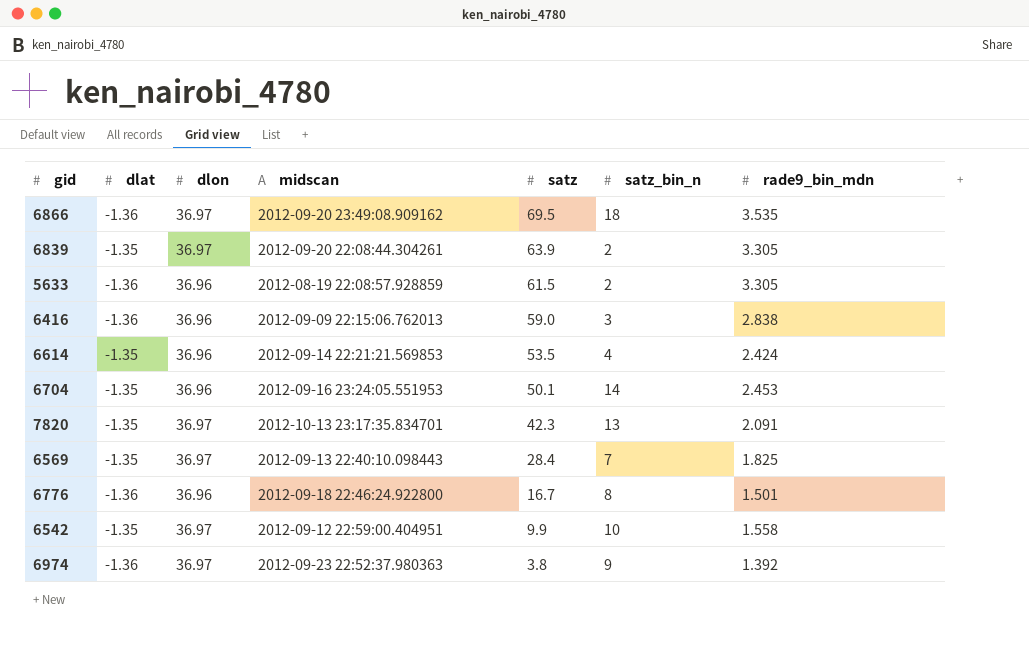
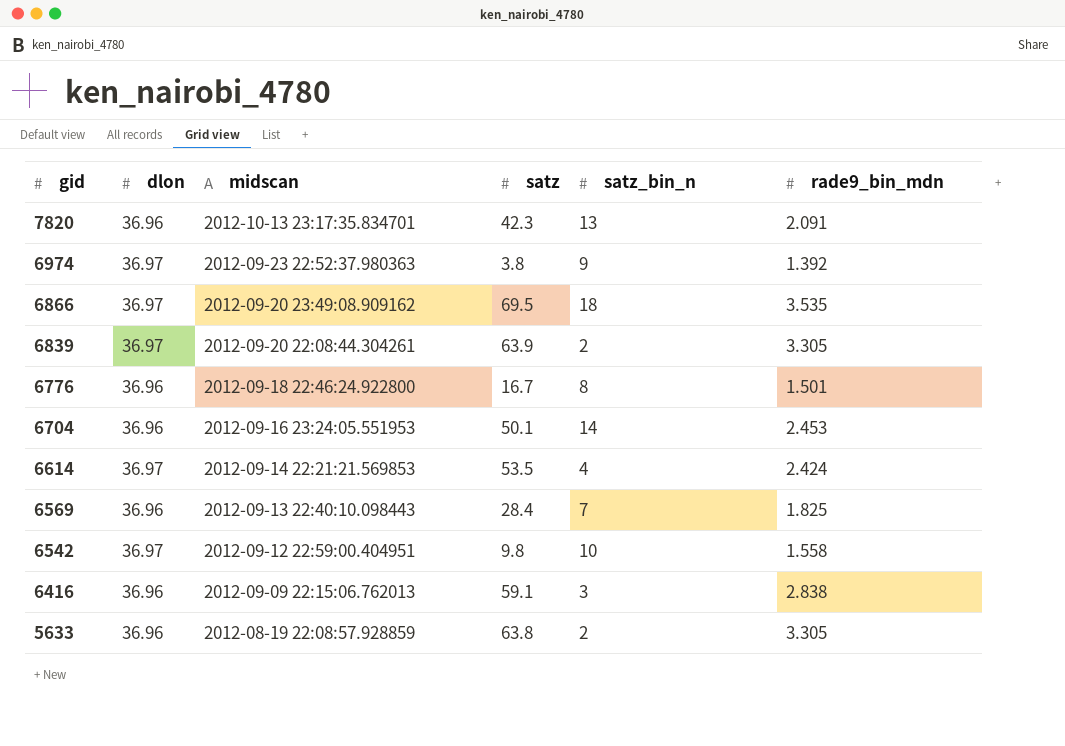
row order: satz descending -> gid descending
column dlat | position: 2 -> none
7820 | dlon: 36.97 -> 36.96
6614 | dlon: 36.96 -> 36.97
6569 | dlon: 36.97 -> 36.96
6542 | satz: 9.9 -> 9.8
6416 | satz: 59.0 -> 59.1
5633 | satz: 61.5 -> 63.8

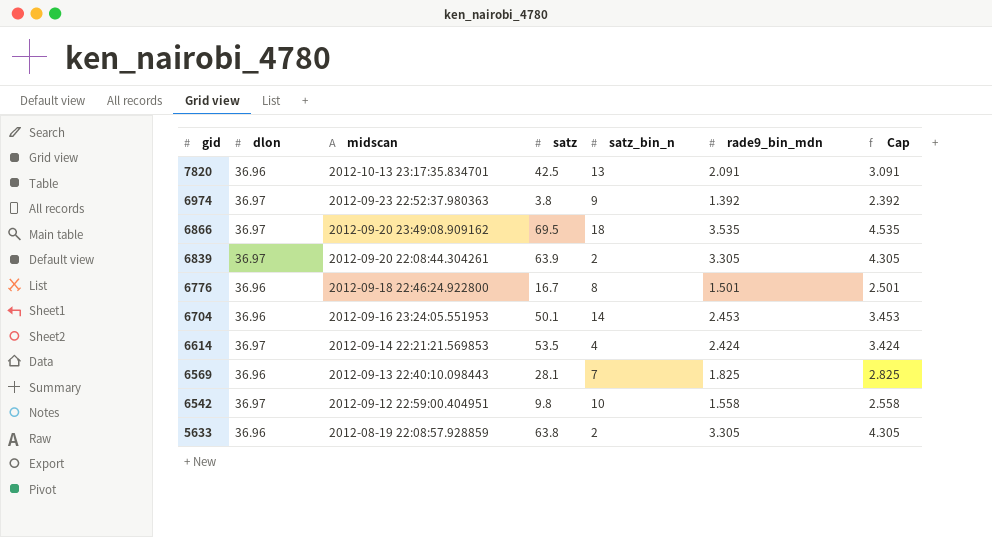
column Cap | formula: none -> [rade9_bin_mdn] + 1
row 6416: 36.96 | 2012-09-09 22:15:06.762013 | 59.1 | 3 | 2.838 -> none
7820 | satz: 42.3 -> 42.5
6569 | satz: 28.4 -> 28.1

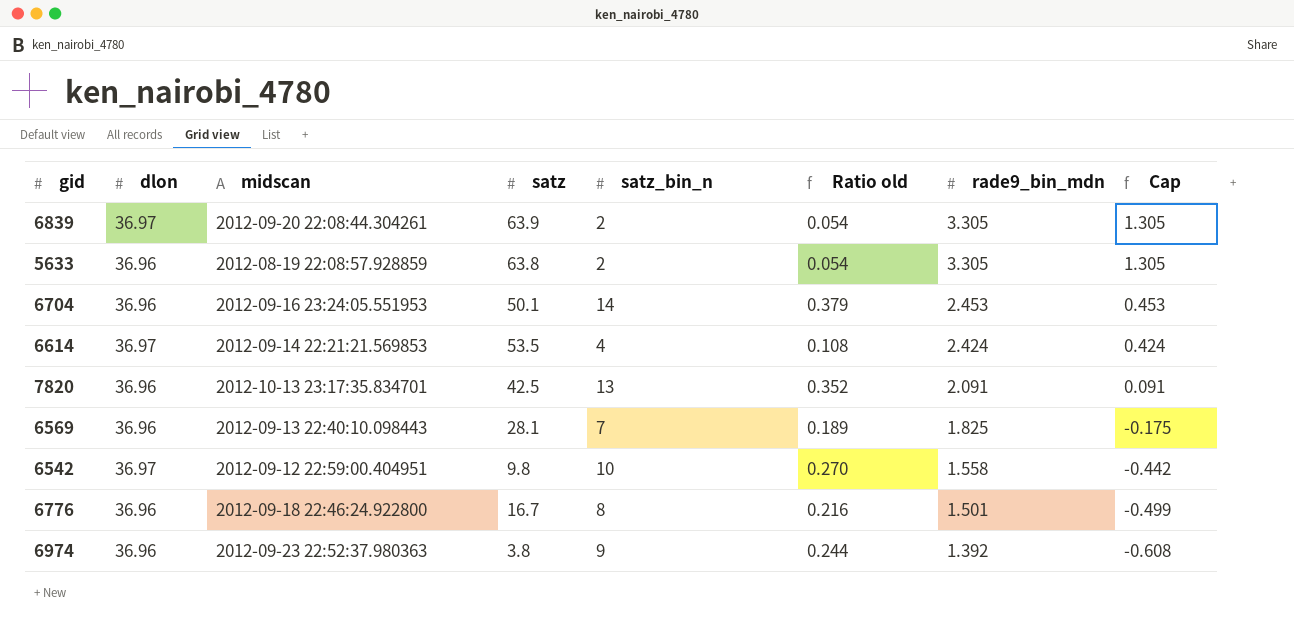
row order: gid descending -> rade9_bin_mdn descending
column Ratio old | formula: none -> [satz_bin_n] / [dlon]
column Cap | formula: [rade9_bin_mdn] + 1 -> [rade9_bin_mdn] - 2
row 6866: 36.97 | 2012-09-20 23:49:08.909162 | 69.5 | 18 | 3.535 | 4.535 -> none
6974 | dlon: 36.97 -> 36.96

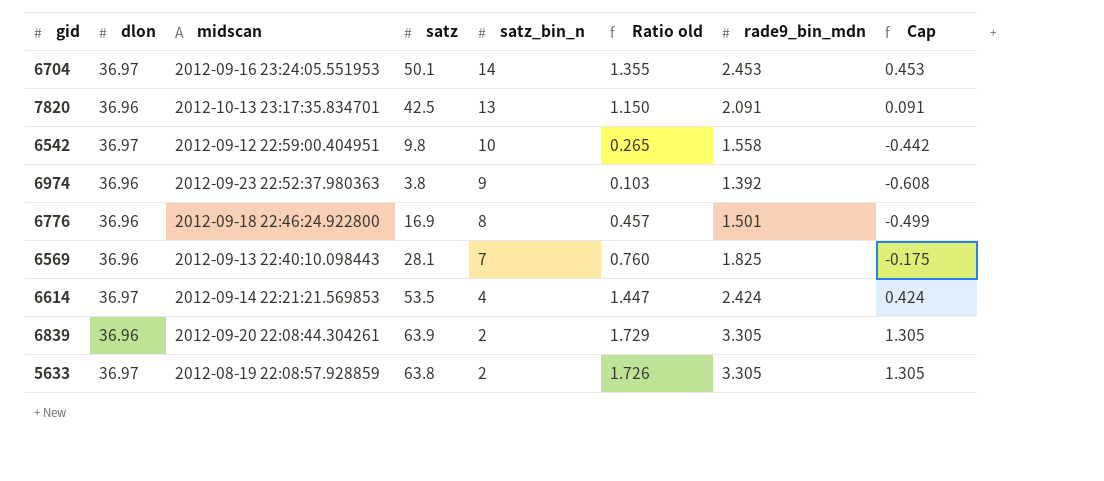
row order: rade9_bin_mdn descending -> satz_bin_n descending
column Ratio old | formula: [satz_bin_n] / [dlon] -> [satz] / [dlon]
6704 | dlon: 36.96 -> 36.97
6776 | satz: 16.7 -> 16.9
6839 | dlon: 36.97 -> 36.96
5633 | dlon: 36.96 -> 36.97

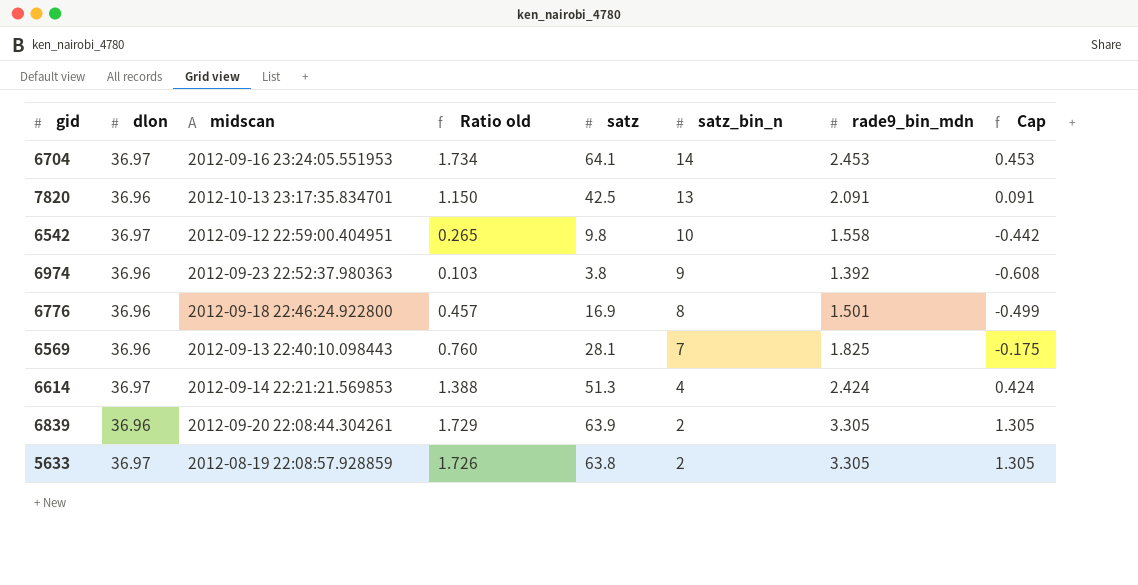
column Ratio old | position: 6 -> 4
6704 | Ratio old: 1.355 -> 1.734
6704 | satz: 50.1 -> 64.1
6614 | Ratio old: 1.447 -> 1.388
6614 | satz: 53.5 -> 51.3

